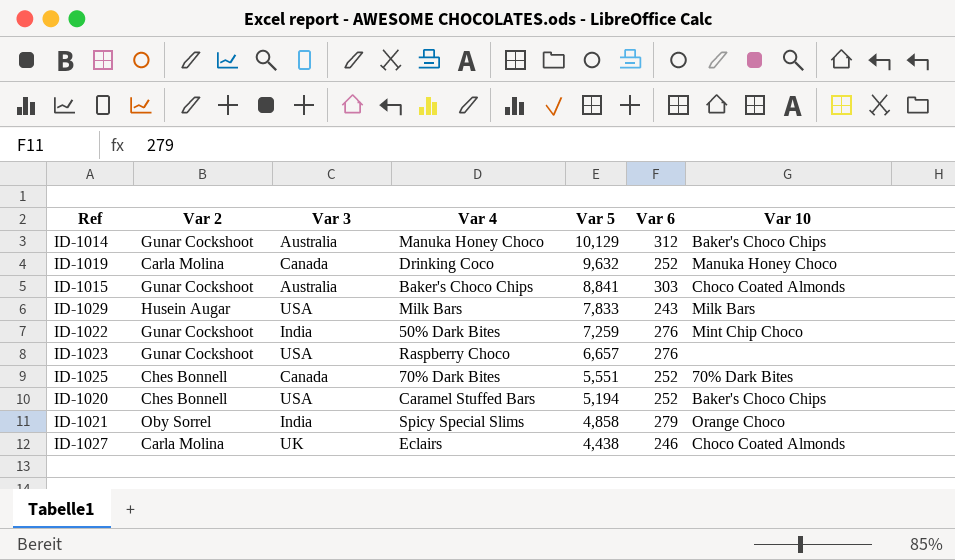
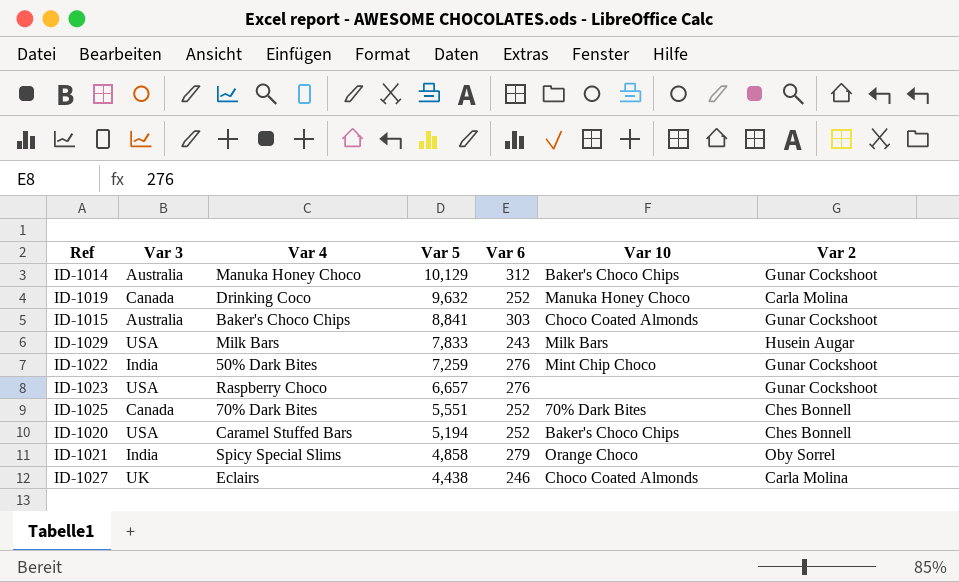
column Var 2 | position: 2 -> 7

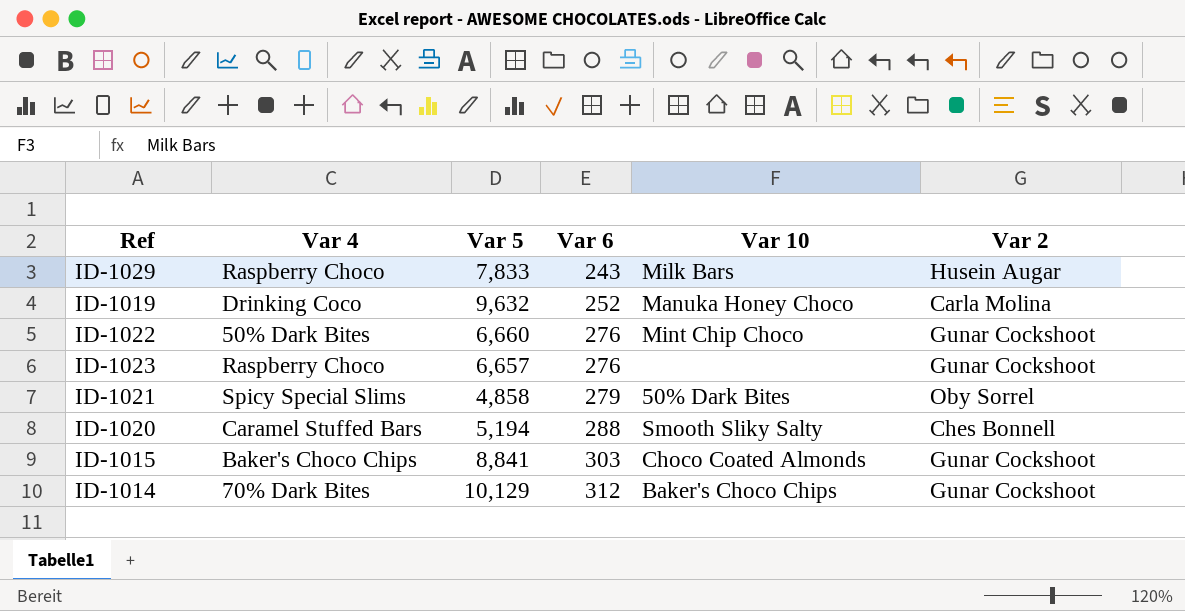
row order: Var 5 descending -> Var 6 ascending
column Var 3 | position: 2 -> none
row ID-1025: Canada | 70% Dark Bites | 5,551 | 252 | 70% Dark Bites | Ches Bonnell -> none
row ID-1027: UK | Eclairs | 4,438 | 246 | Choco Coated Almonds | Carla Molina -> none
ID-1029 | Var 4: Milk Bars -> Raspberry Choco
ID-1022 | Var 5: 7,259 -> 6,660
ID-1021 | Var 10: Orange Choco -> 50% Dark Bites
ID-1020 | Var 6: 252 -> 288
ID-1020 | Var 10: Baker's Choco Chips -> Smooth Sliky Salty
ID-1014 | Var 4: Manuka Honey Choco -> 70% Dark Bites

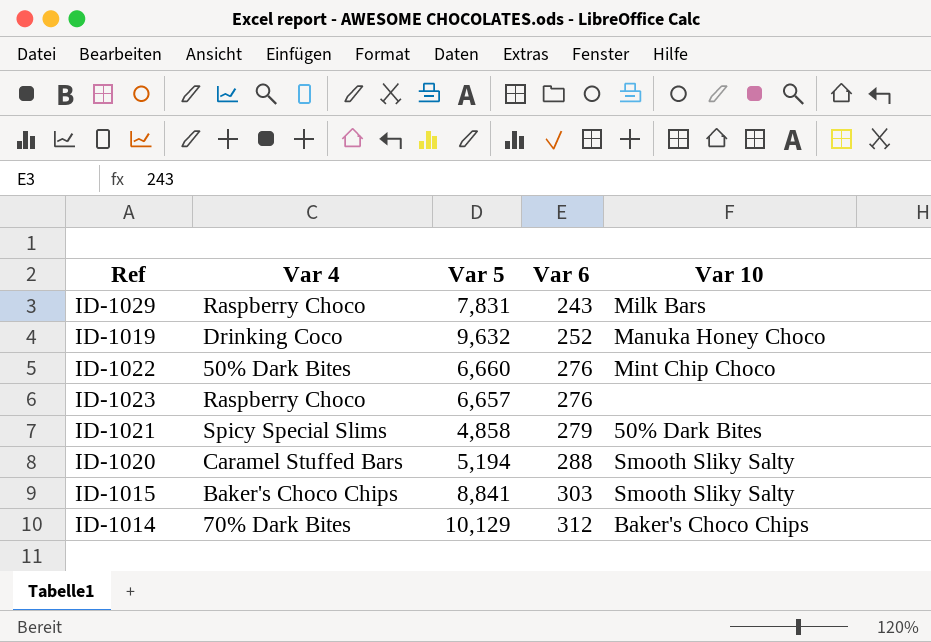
column Var 2 | position: 6 -> none
ID-1029 | Var 5: 7,833 -> 7,831
ID-1015 | Var 10: Choco Coated Almonds -> Smooth Sliky Salty

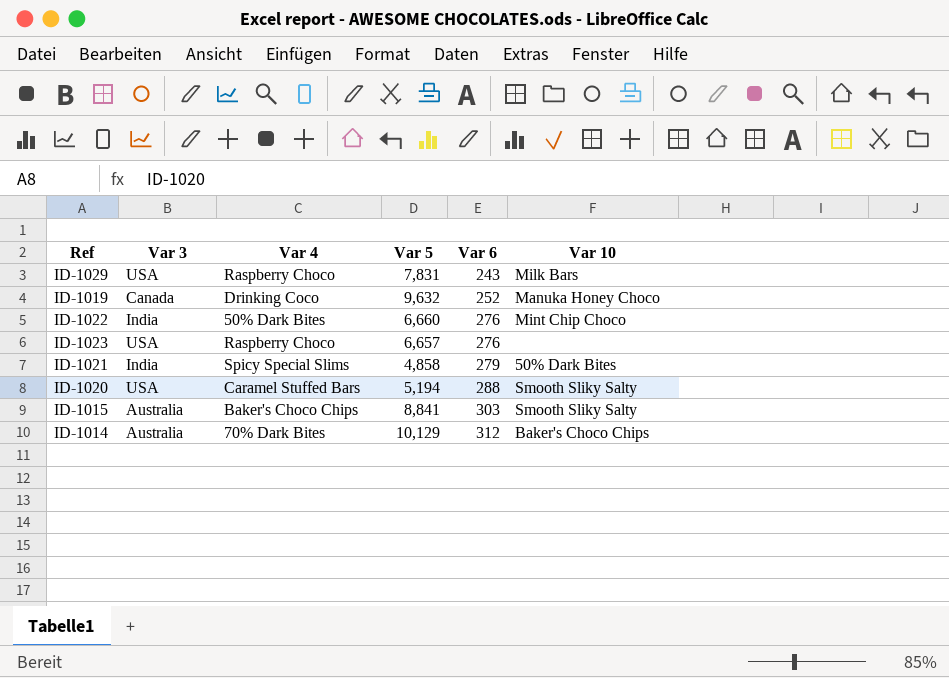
column Var 3 | position: none -> 2

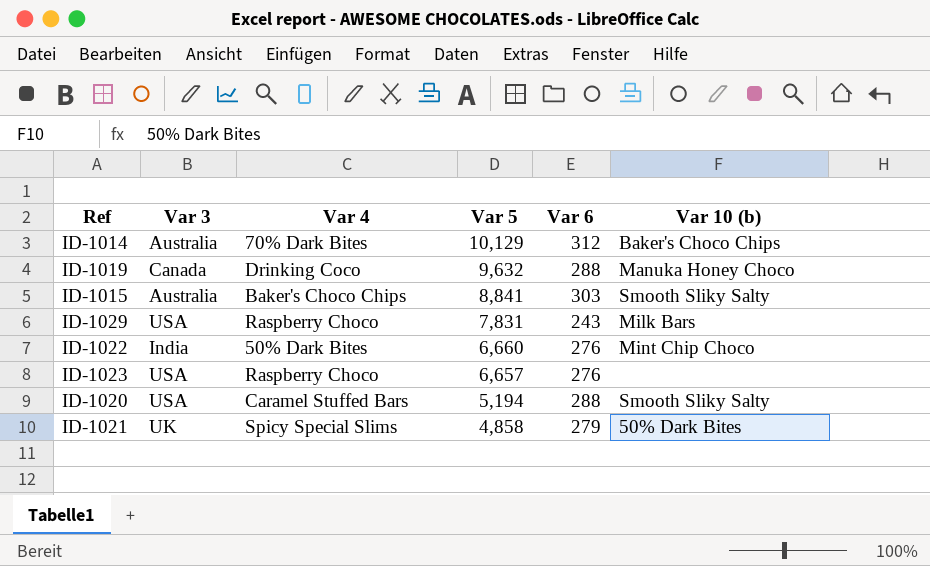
row order: Var 6 ascending -> Var 5 descending
column name: Var 10 -> Var 10 (b)
ID-1019 | Var 6: 252 -> 288
ID-1021 | Var 3: India -> UK

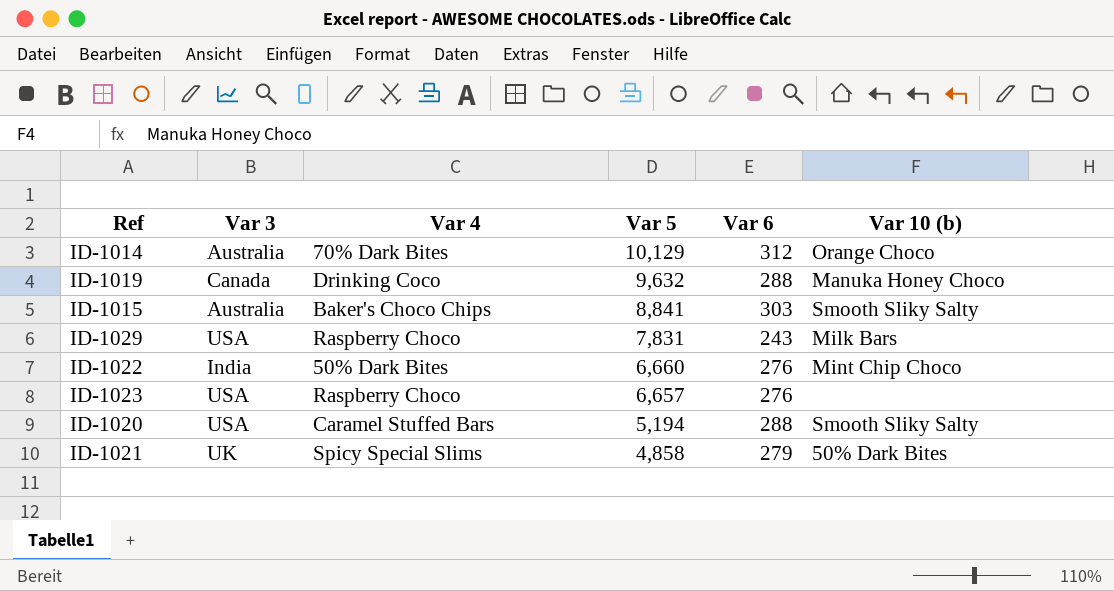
ID-1014 | Var 10 (b): Baker's Choco Chips -> Orange Choco

